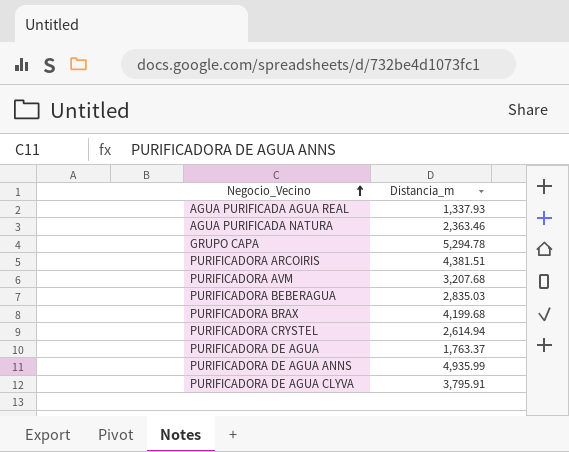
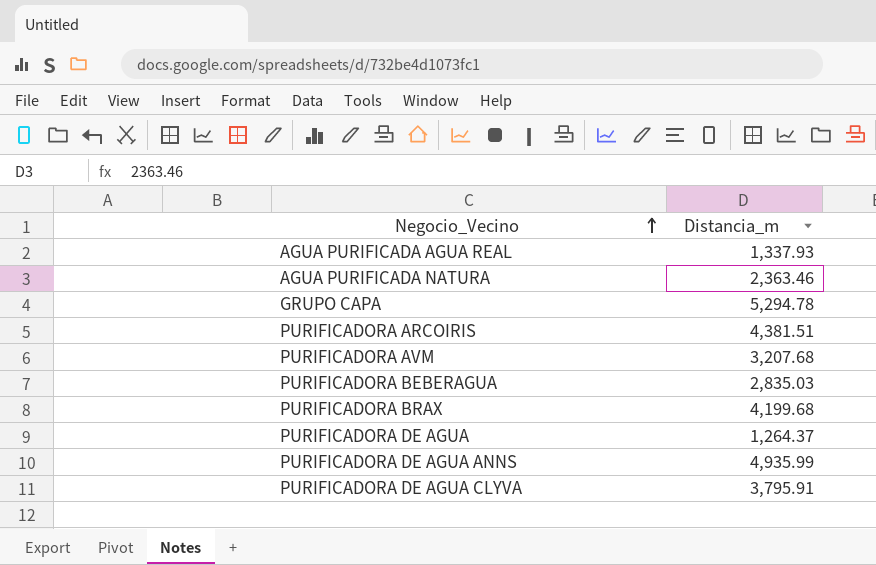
row PURIFICADORA CRYSTEL: 2,614.94 -> none
PURIFICADORA DE AGUA | Distancia_m: 1,763.37 -> 1,264.37

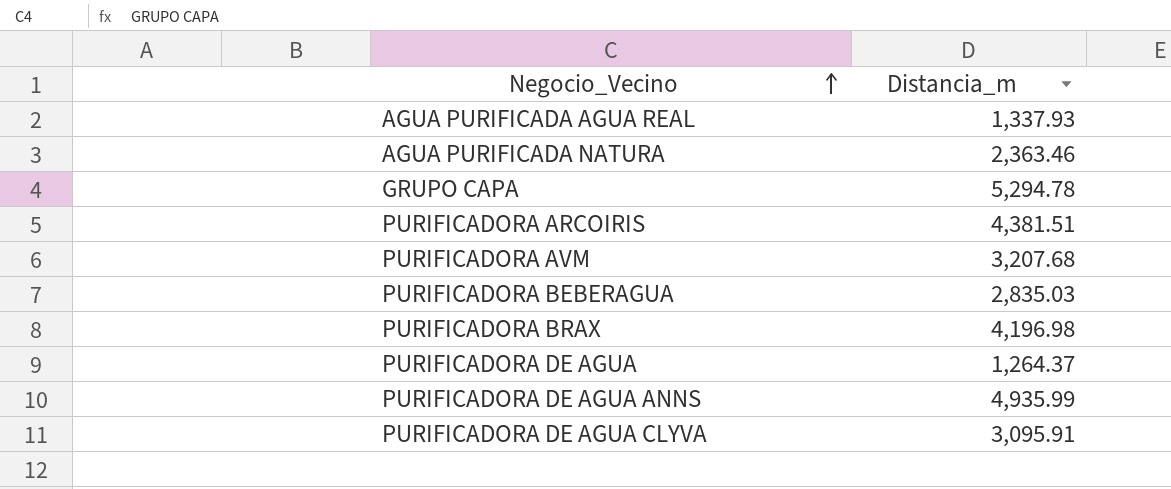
PURIFICADORA BRAX | Distancia_m: 4,199.68 -> 4,196.98
PURIFICADORA DE AGUA CLYVA | Distancia_m: 3,795.91 -> 3,095.91

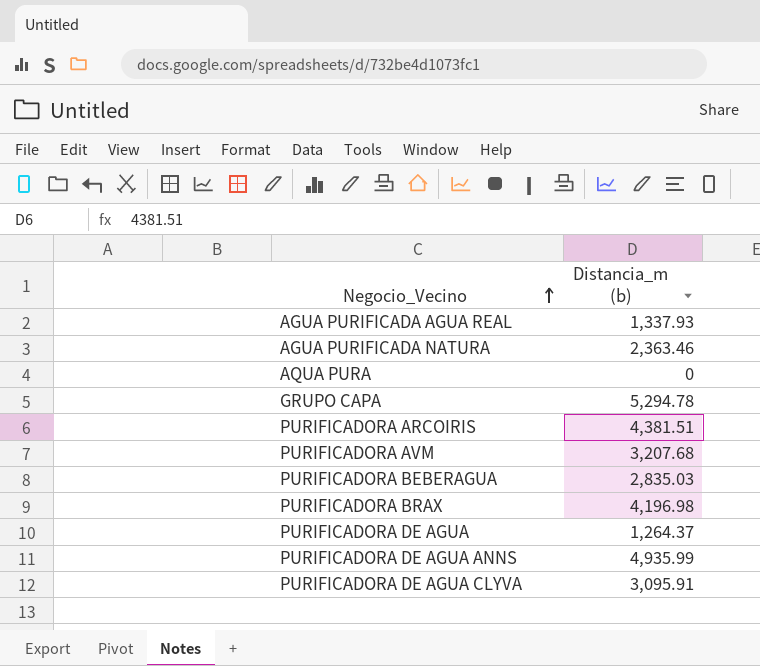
column name: Distancia_m -> Distancia_m (b)
row AQUA PURA: none -> 0

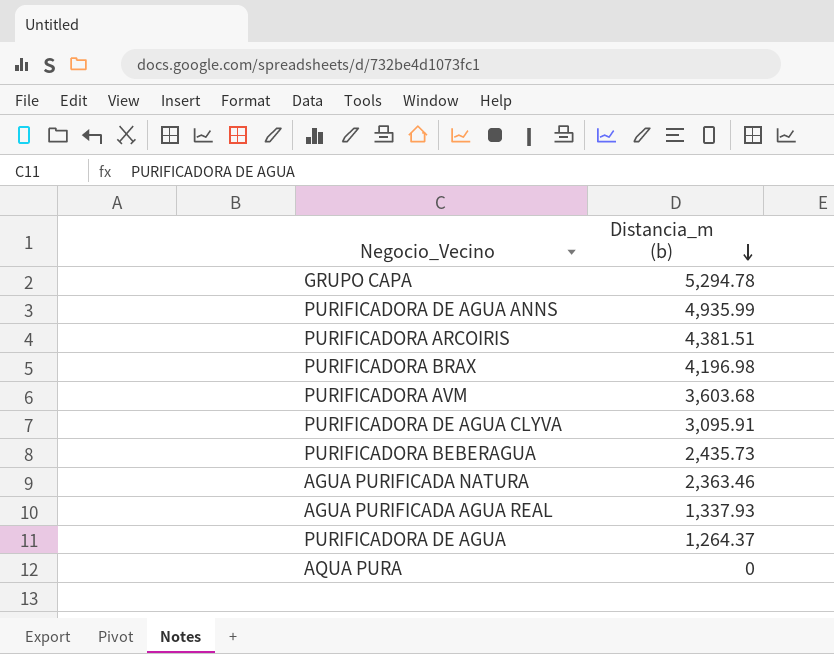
row order: Negocio_Vecino ascending -> Distancia_m (b) descending
PURIFICADORA AVM | Distancia_m (b): 3,207.68 -> 3,603.68
PURIFICADORA BEBERAGUA | Distancia_m (b): 2,835.03 -> 2,435.73

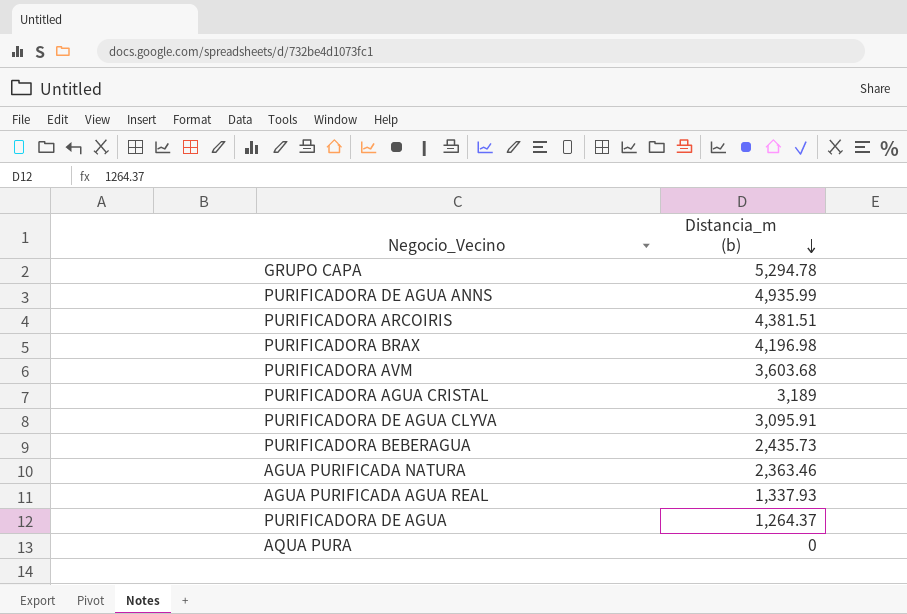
row PURIFICADORA AGUA CRISTAL: none -> 3,189

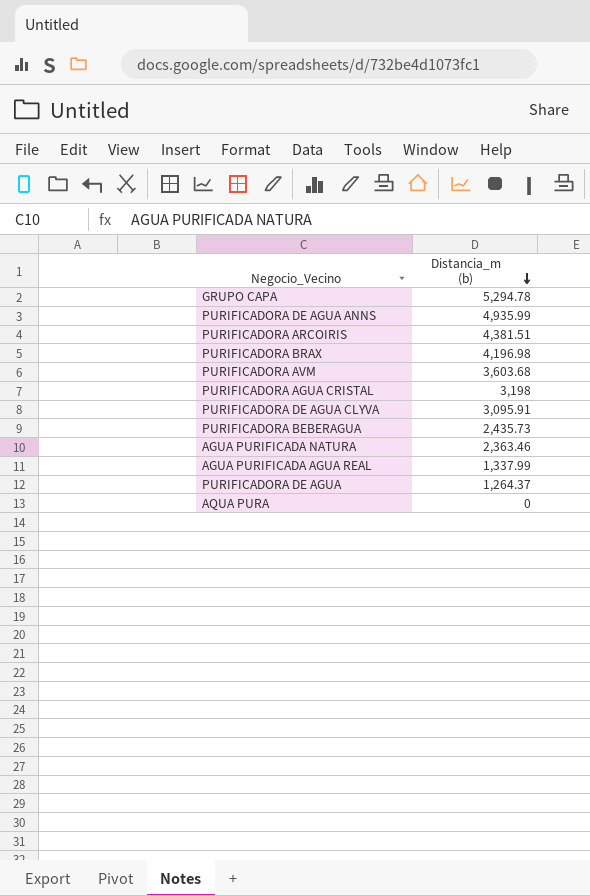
PURIFICADORA AGUA CRISTAL | Distancia_m (b): 3,189 -> 3,198
AGUA PURIFICADA AGUA REAL | Distancia_m (b): 1,337.93 -> 1,337.99

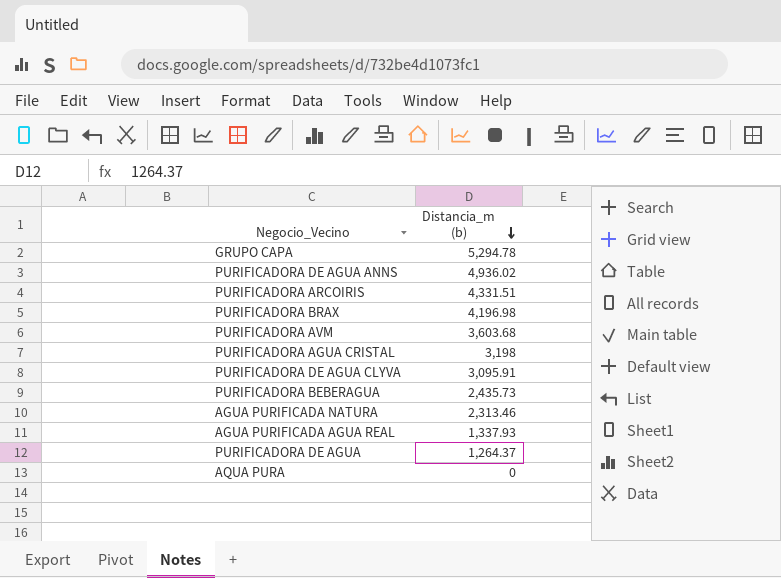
PURIFICADORA DE AGUA ANNS | Distancia_m (b): 4,935.99 -> 4,936.02
PURIFICADORA ARCOIRIS | Distancia_m (b): 4,381.51 -> 4,331.51
AGUA PURIFICADA NATURA | Distancia_m (b): 2,363.46 -> 2,313.46
AGUA PURIFICADA AGUA REAL | Distancia_m (b): 1,337.99 -> 1,337.93

